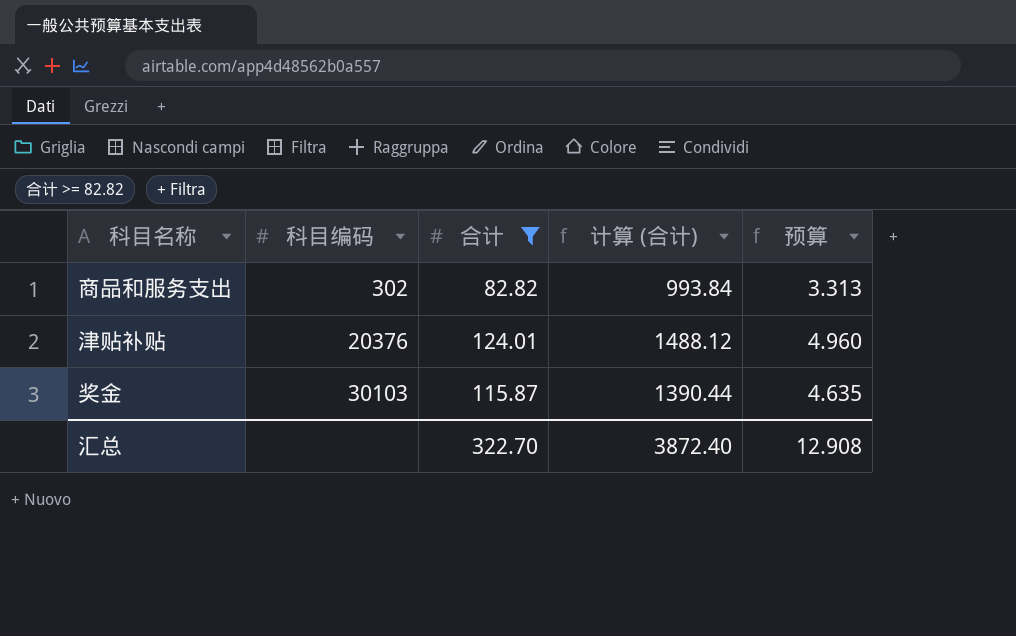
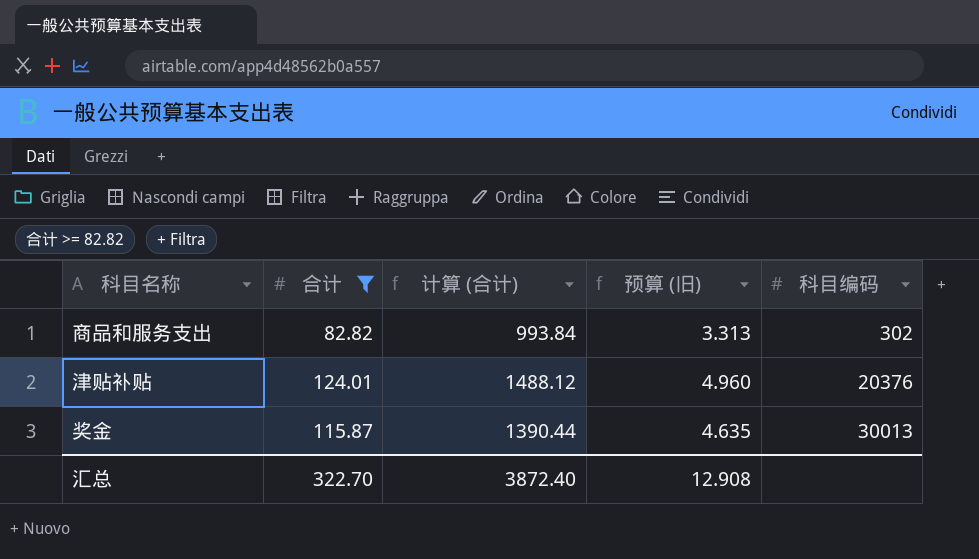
column name: 预算 -> 预算 (旧)
column 科目编码 | position: 2 -> 5
奖金 | 科目编码: 30103 -> 30013

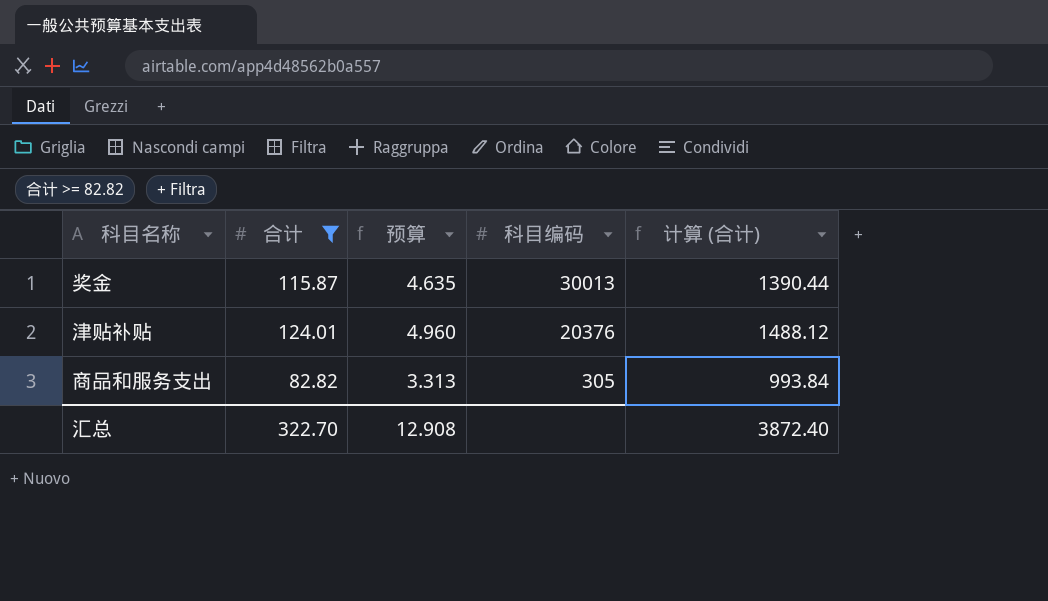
row order: 科目编码 ascending -> 科目编码 descending
column name: 预算 (旧) -> 预算
column 计算 (合计) | position: 3 -> 5
商品和服务支出 | 科目编码: 302 -> 305

